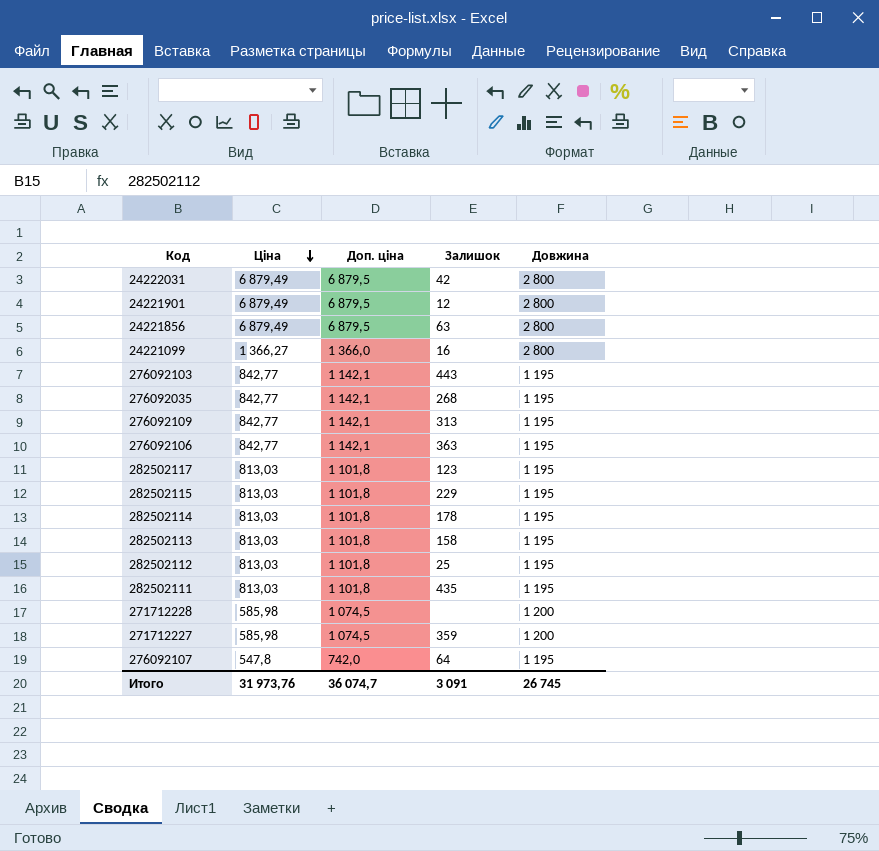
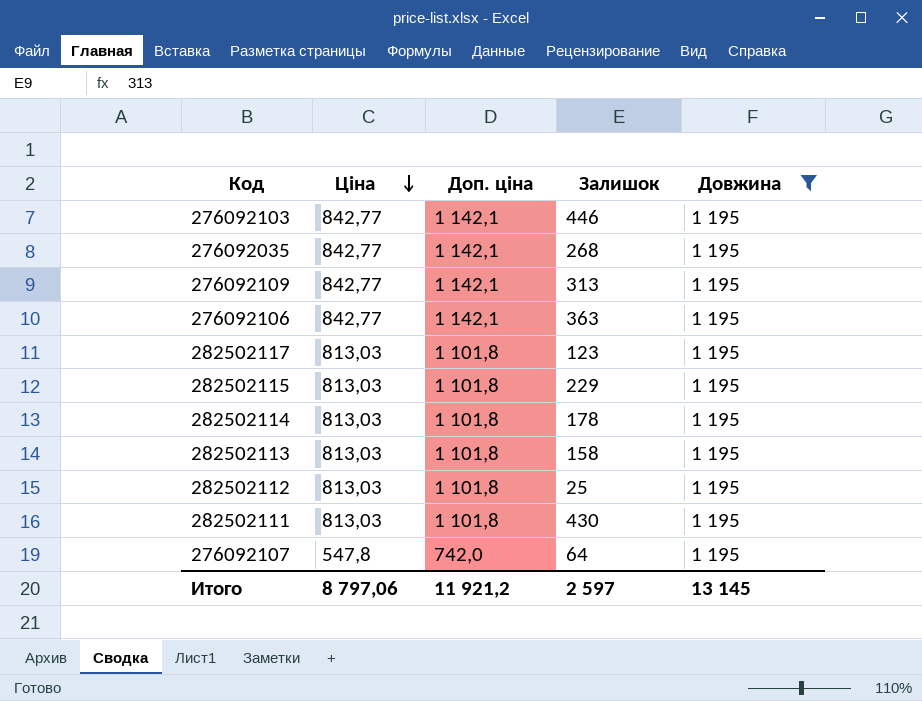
filter: none -> Довжина = 1 195
276092103 | Залишок: 443 -> 446
282502111 | Залишок: 435 -> 430
Итого | Ціна: 31 973,76 -> 8 797,06
Итого | Доп. ціна: 36 074,7 -> 11 921,2
Итого | Залишок: 3 091 -> 2 597
Итого | Довжина: 26 745 -> 13 145

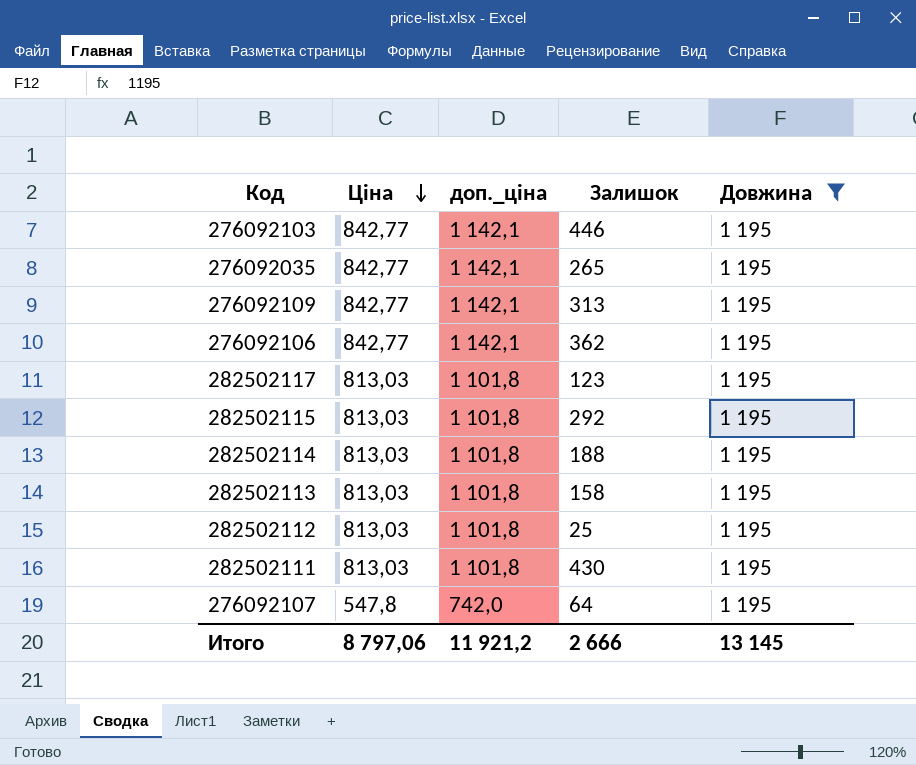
column name: Доп. ціна -> доп._ціна
276092035 | Залишок: 268 -> 265
276092106 | Залишок: 363 -> 362
282502115 | Залишок: 229 -> 292
282502114 | Залишок: 178 -> 188
Итого | Залишок: 2 597 -> 2 666

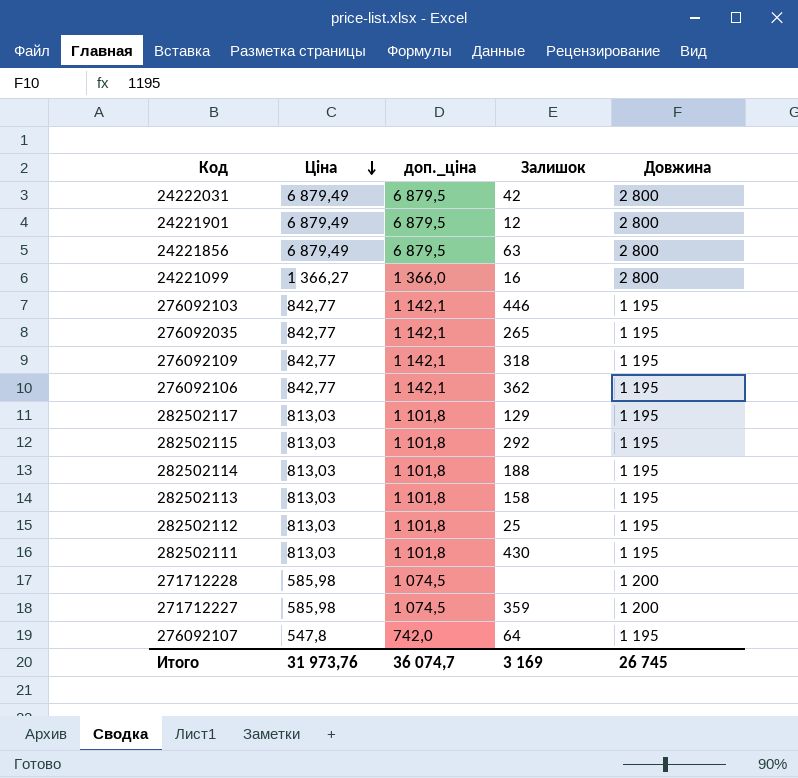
filter: Довжина = 1 195 -> none
276092109 | Залишок: 313 -> 318
282502117 | Залишок: 123 -> 129
Итого | Ціна: 8 797,06 -> 31 973,76
Итого | доп._ціна: 11 921,2 -> 36 074,7
Итого | Залишок: 2 666 -> 3 169
Итого | Довжина: 13 145 -> 26 745

